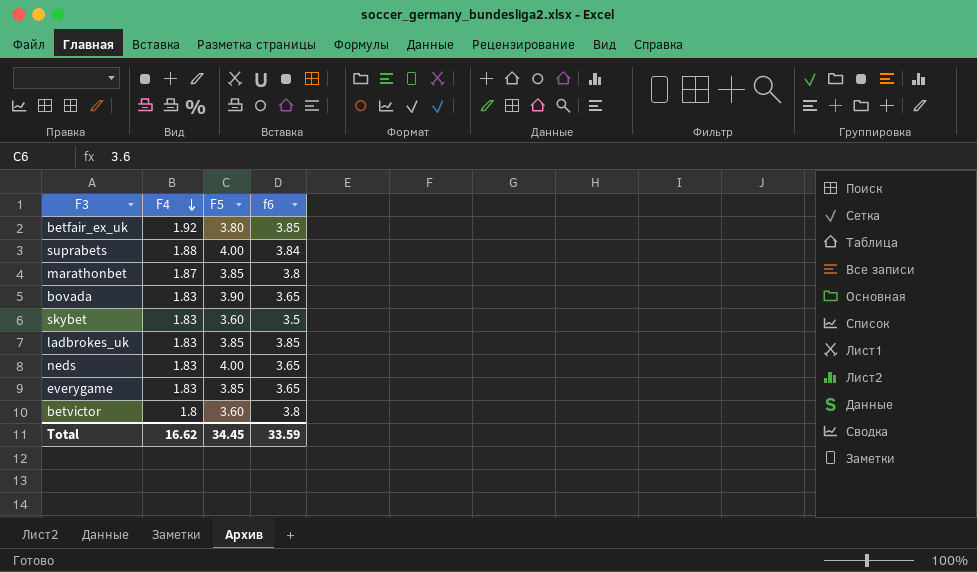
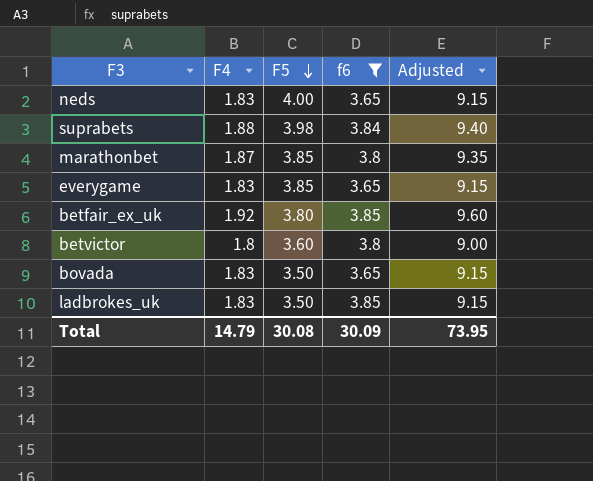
filter: none -> f6 != 3.5
row order: F4 descending -> F5 descending
column Adjusted | formula: none -> [F4] * 5
suprabets | F5: 4.00 -> 3.98
bovada | F5: 3.90 -> 3.50
ladbrokes_uk | F5: 3.85 -> 3.50
Total | F4: 16.62 -> 14.79
Total | F5: 34.45 -> 30.08
Total | f6: 33.59 -> 30.09

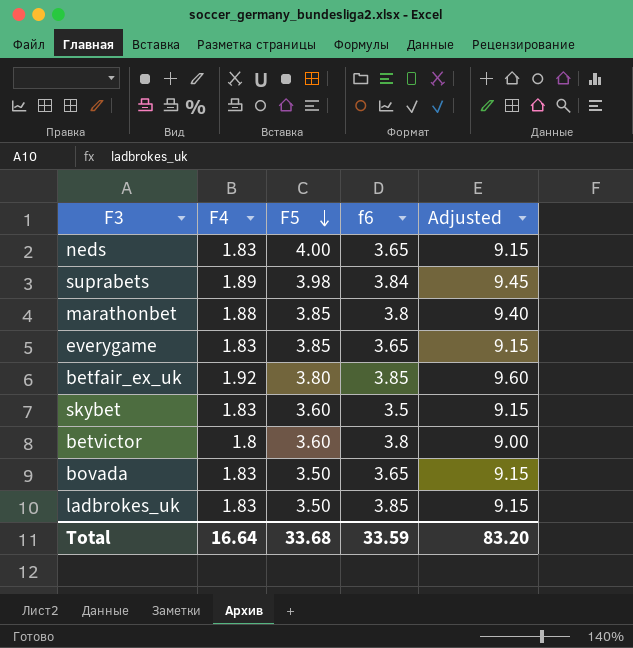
filter: f6 != 3.5 -> none
suprabets | F4: 1.88 -> 1.89
suprabets | Adjusted: 9.40 -> 9.45
marathonbet | F4: 1.87 -> 1.88
marathonbet | Adjusted: 9.35 -> 9.40
Total | F4: 14.79 -> 16.64
Total | F5: 30.08 -> 33.68
Total | f6: 30.09 -> 33.59
Total | Adjusted: 73.95 -> 83.20

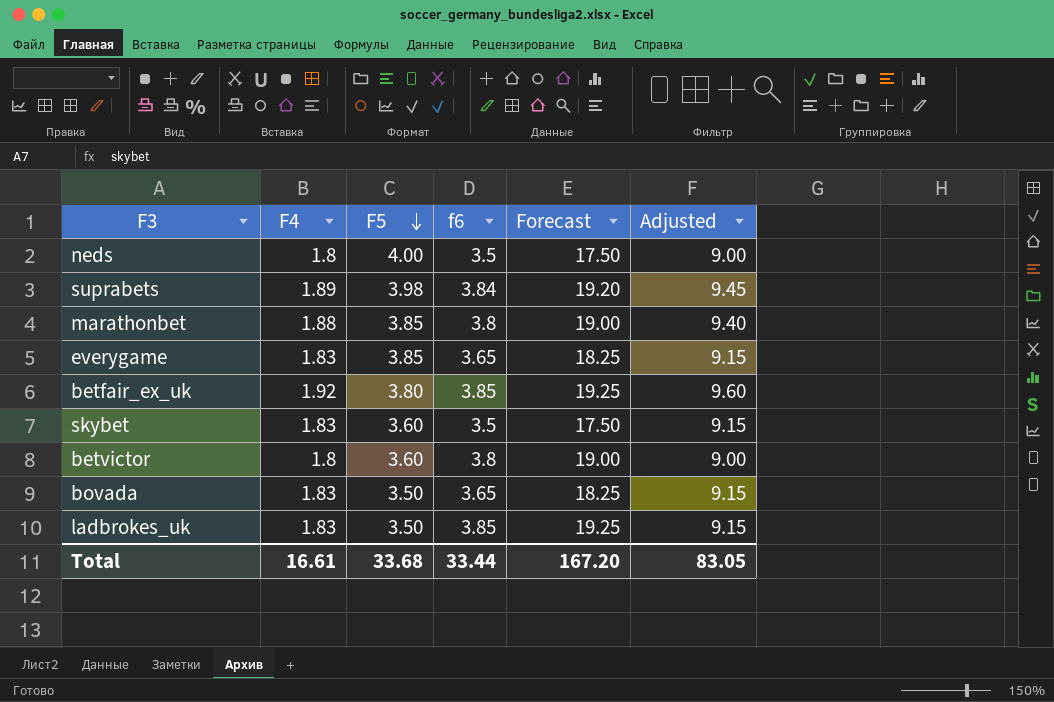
column Forecast | formula: none -> [f6] * 5
neds | F4: 1.83 -> 1.8
neds | f6: 3.65 -> 3.5
neds | Adjusted: 9.15 -> 9.00
Total | F4: 16.64 -> 16.61
Total | f6: 33.59 -> 33.44
Total | Adjusted: 83.20 -> 83.05

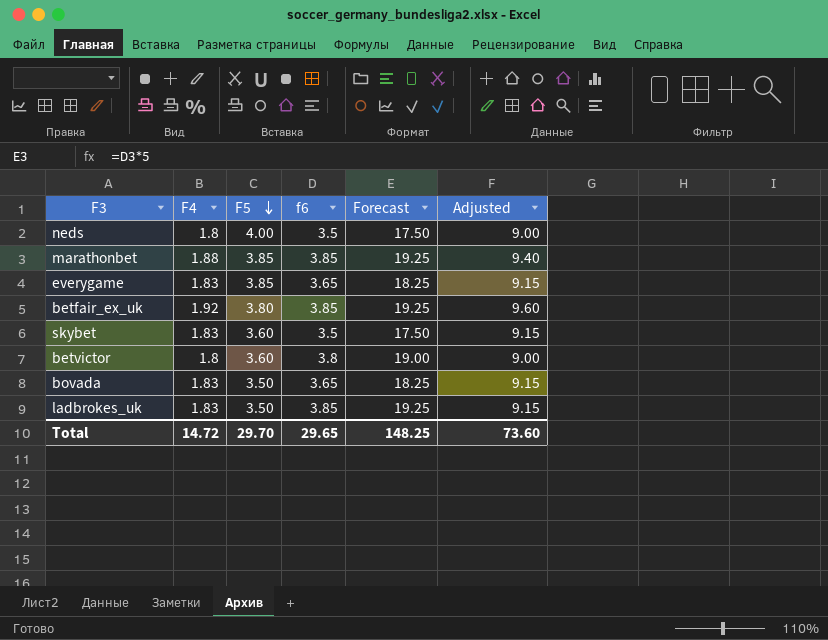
row suprabets: 1.89 | 3.98 | 3.84 | 19.20 | 9.45 -> none
marathonbet | f6: 3.8 -> 3.85
marathonbet | Forecast: 19.00 -> 19.25
Total | F4: 16.61 -> 14.72
Total | F5: 33.68 -> 29.70
Total | f6: 33.44 -> 29.65
Total | Forecast: 167.20 -> 148.25
Total | Adjusted: 83.05 -> 73.60

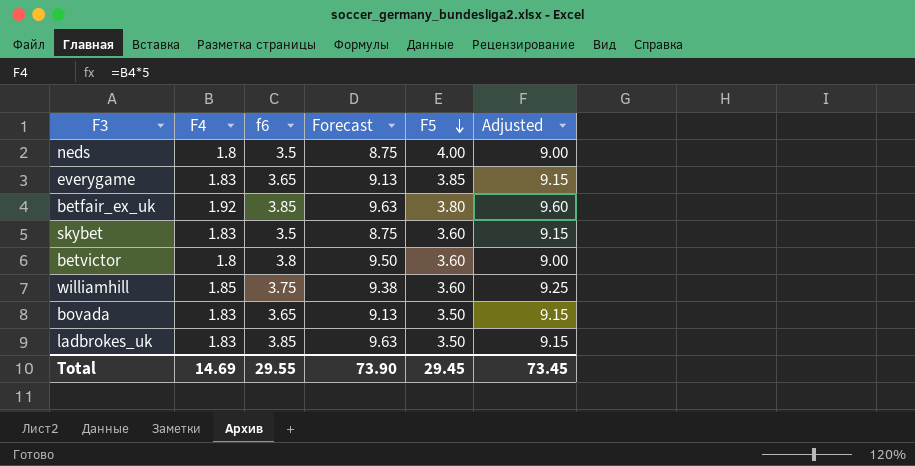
column Forecast | formula: [f6] * 5 -> [f6] * 2.5
column F5 | position: 3 -> 5
row marathonbet: 1.88 | 3.85 | 3.85 | 19.25 | 9.40 -> none
row williamhill: none -> 1.85 | 3.75 | 9.38 | 3.60 | 9.25
Total | F4: 14.72 -> 14.69
Total | f6: 29.65 -> 29.55
Total | Forecast: 148.25 -> 73.90
Total | F5: 29.70 -> 29.45
Total | Adjusted: 73.60 -> 73.45

